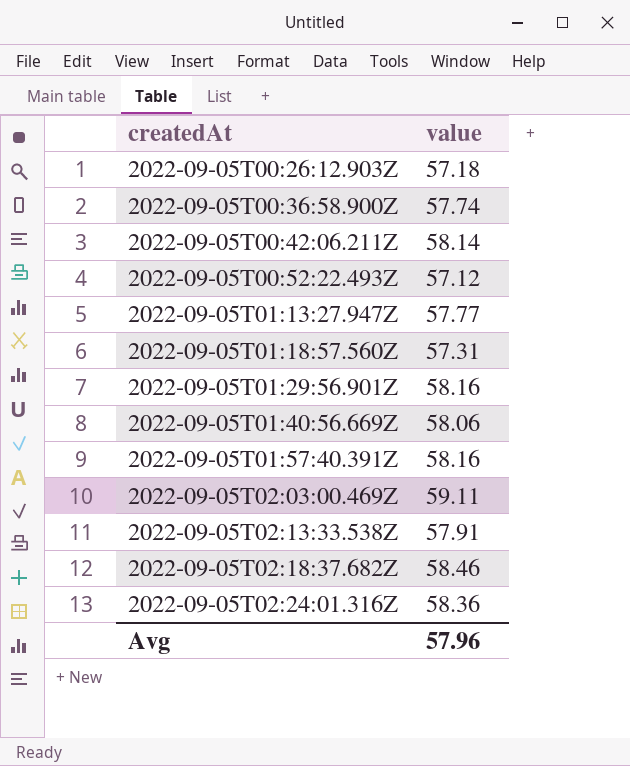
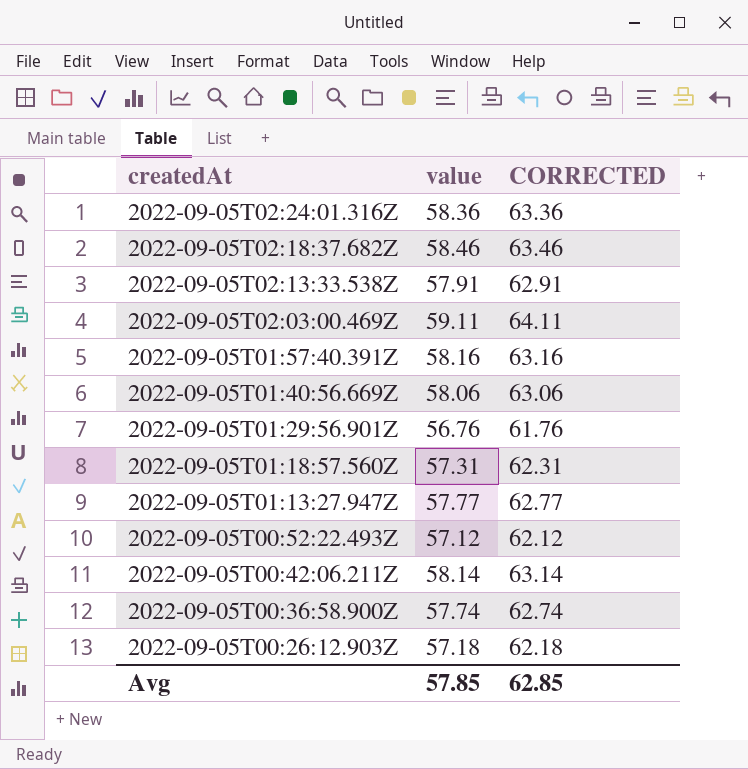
row order: createdAt ascending -> createdAt descending
column CORRECTED | formula: none -> [value] + 5
2022-09-05T01:29:56.901Z | value: 58.16 -> 56.76
Avg | value: 57.96 -> 57.85

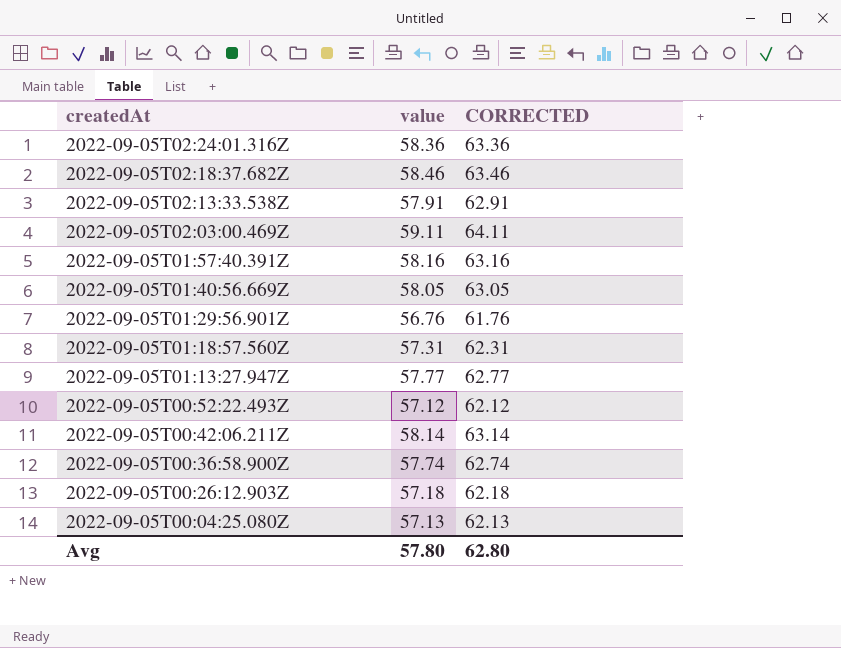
2022-09-05T01:40:56.669Z | value: 58.06 -> 58.05
2022-09-05T01:40:56.669Z | CORRECTED: 63.06 -> 63.05
row 2022-09-05T00:04:25.080Z: none -> 57.13 | 62.13
Avg | value: 57.85 -> 57.80
Avg | CORRECTED: 62.85 -> 62.80

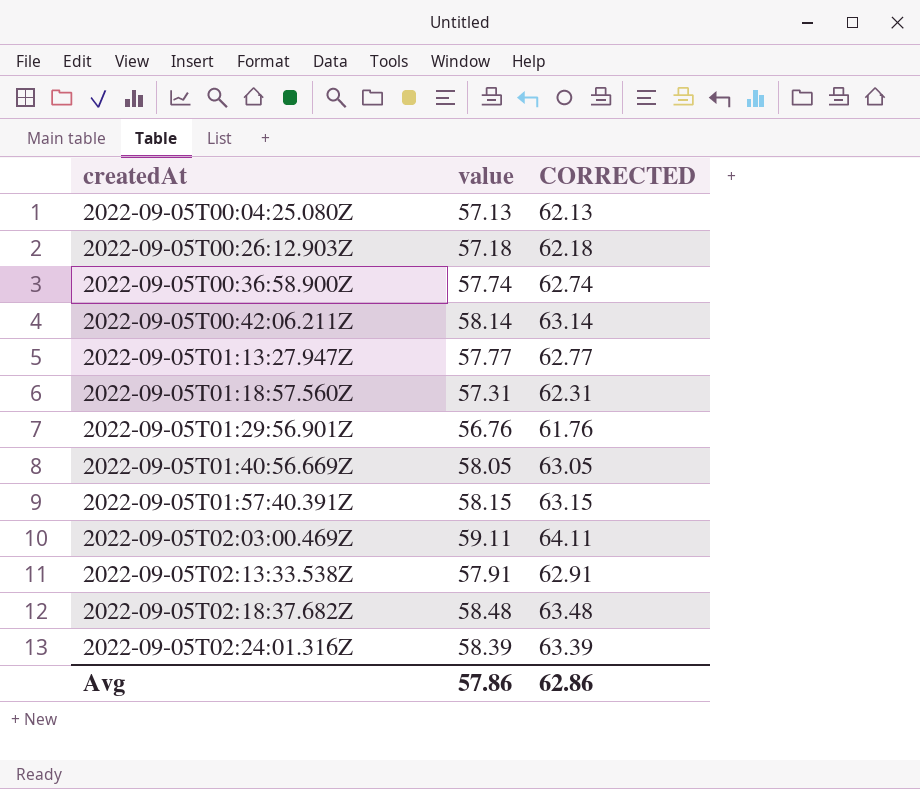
row order: createdAt descending -> createdAt ascending
row 2022-09-05T00:52:22.493Z: 57.12 | 62.12 -> none
2022-09-05T01:57:40.391Z | value: 58.16 -> 58.15
2022-09-05T01:57:40.391Z | CORRECTED: 63.16 -> 63.15
2022-09-05T02:18:37.682Z | value: 58.46 -> 58.48
2022-09-05T02:18:37.682Z | CORRECTED: 63.46 -> 63.48
2022-09-05T02:24:01.316Z | value: 58.36 -> 58.39
2022-09-05T02:24:01.316Z | CORRECTED: 63.36 -> 63.39
Avg | value: 57.80 -> 57.86
Avg | CORRECTED: 62.80 -> 62.86

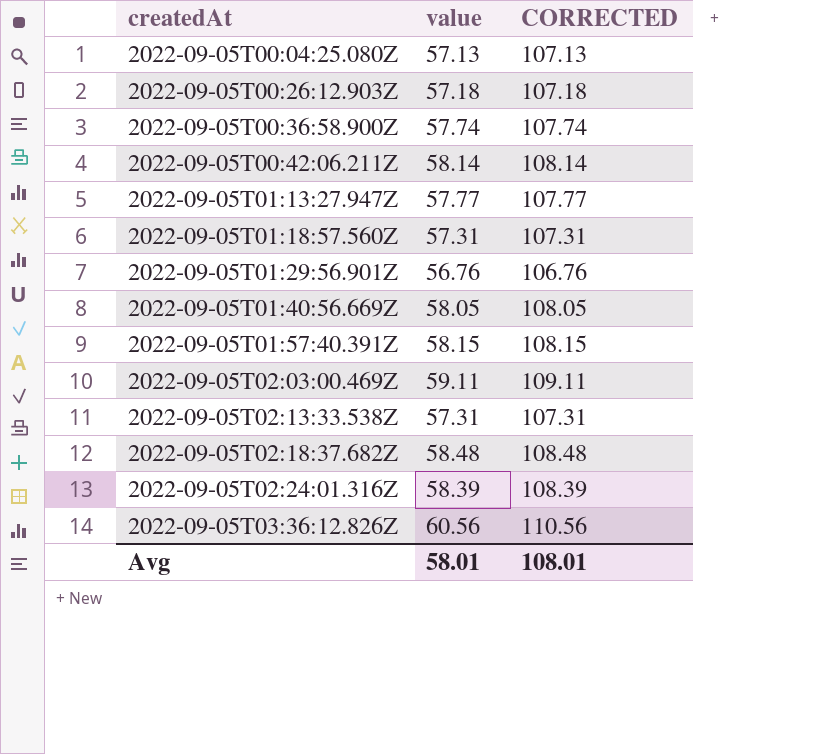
column CORRECTED | formula: [value] + 5 -> [value] + 50
2022-09-05T02:13:33.538Z | value: 57.91 -> 57.31
row 2022-09-05T03:36:12.826Z: none -> 60.56 | 110.56
Avg | value: 57.86 -> 58.01
Avg | CORRECTED: 62.86 -> 108.01

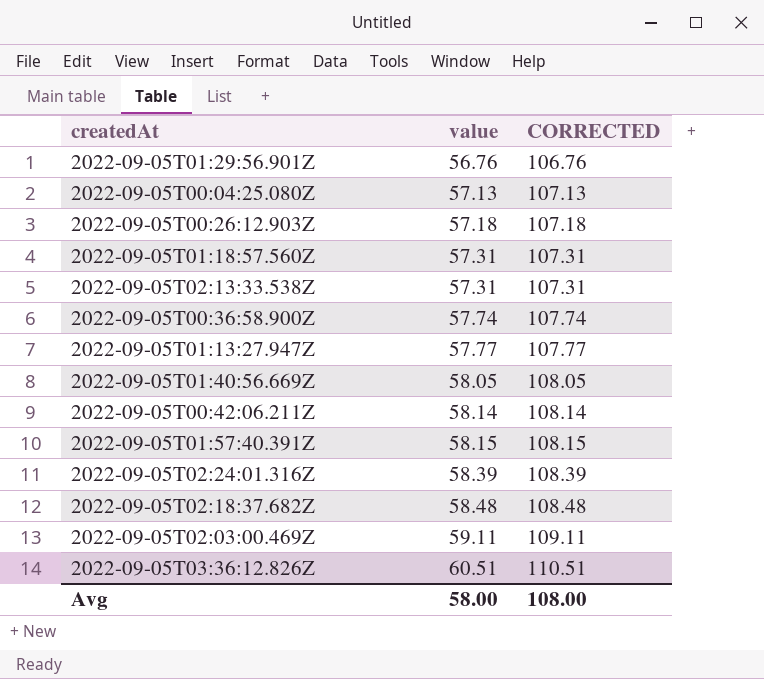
row order: createdAt ascending -> value ascending
2022-09-05T03:36:12.826Z | value: 60.56 -> 60.51
2022-09-05T03:36:12.826Z | CORRECTED: 110.56 -> 110.51
Avg | value: 58.01 -> 58.00
Avg | CORRECTED: 108.01 -> 108.00

